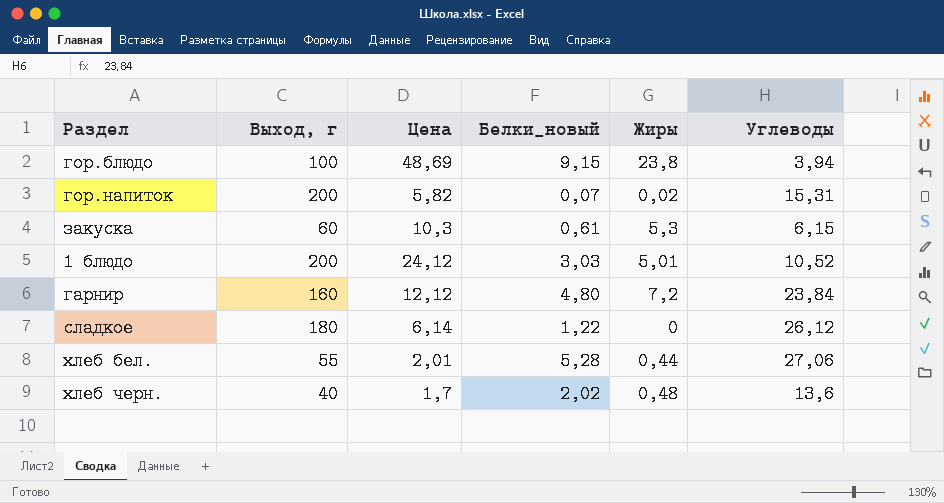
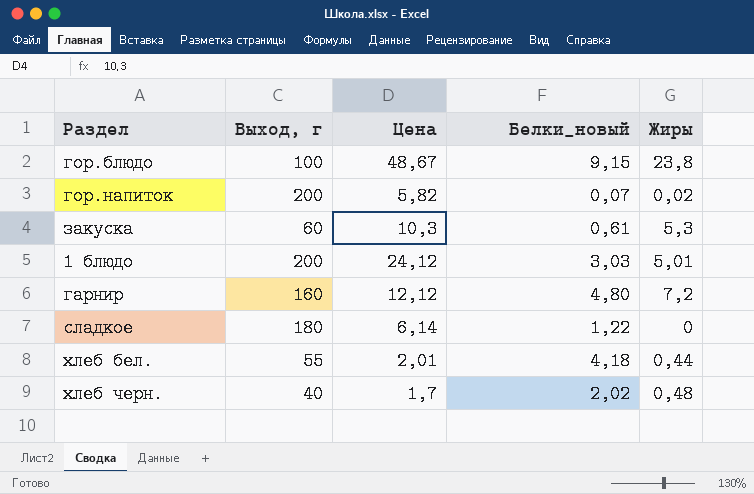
column Углеводы | position: 6 -> none
гор.блюдо | Цена: 48,69 -> 48,67
хлеб бел. | Белки_новый: 5,28 -> 4,18

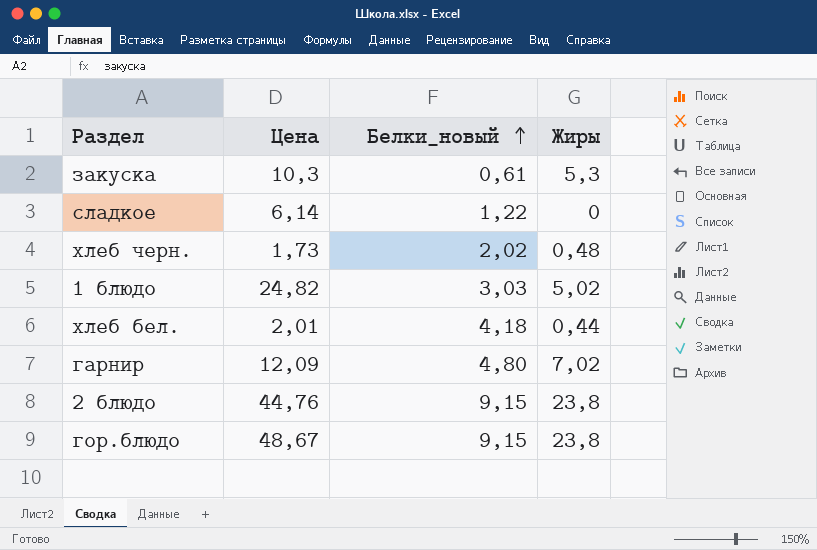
row order: none -> Белки_новый ascending
column Выход, г | position: 2 -> none
row гор.напиток: 200 | 5,82 | 0,07 | 0,02 -> none
хлеб черн. | Цена: 1,7 -> 1,73
1 блюдо | Цена: 24,12 -> 24,82
1 блюдо | Жиры: 5,01 -> 5,02
гарнир | Цена: 12,12 -> 12,09
гарнир | Жиры: 7,2 -> 7,02
row 2 блюдо: none -> 44,76 | 9,15 | 23,8

